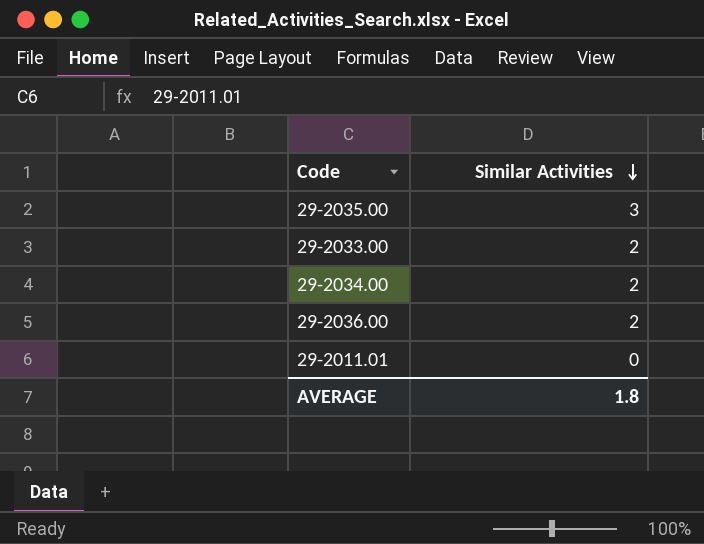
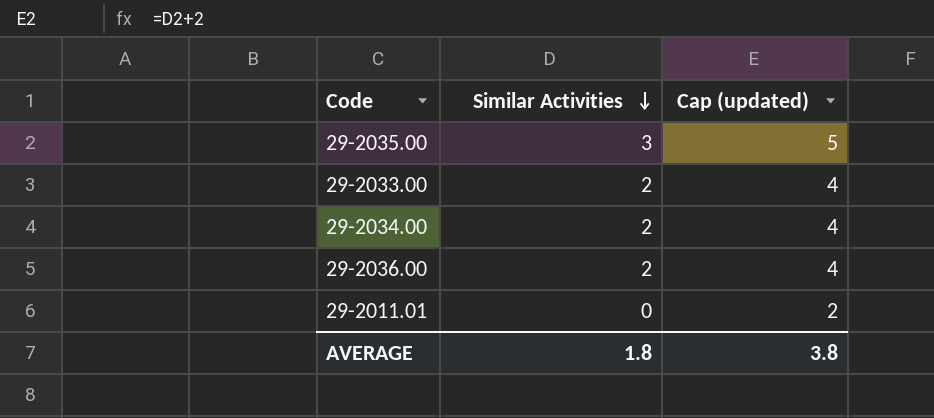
column Cap (updated) | formula: none -> [Similar Activities] + 2

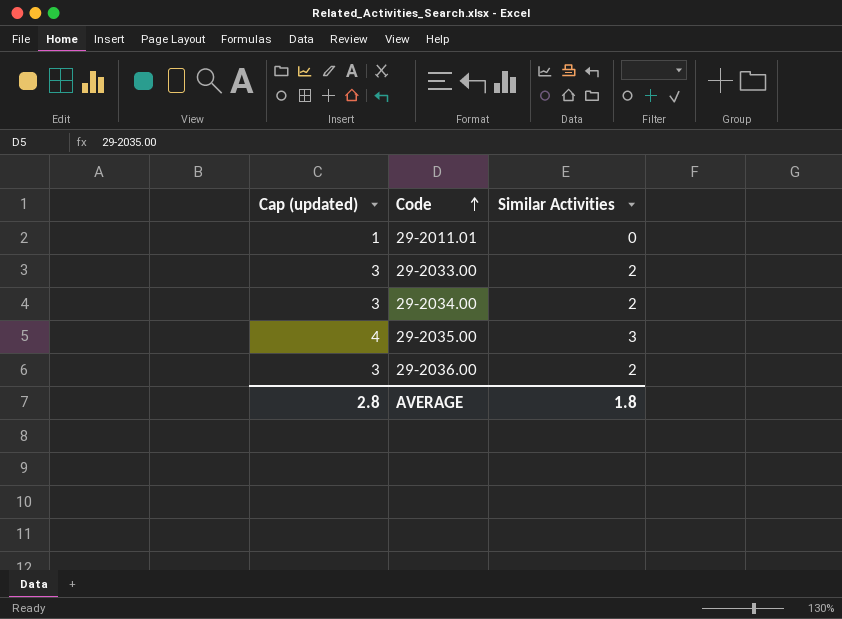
row order: Similar Activities descending -> Code ascending
column Cap (updated) | formula: [Similar Activities] + 2 -> [Similar Activities] + 1
column Cap (updated) | position: 3 -> 1
AVERAGE | Cap (updated): 3.8 -> 2.8

